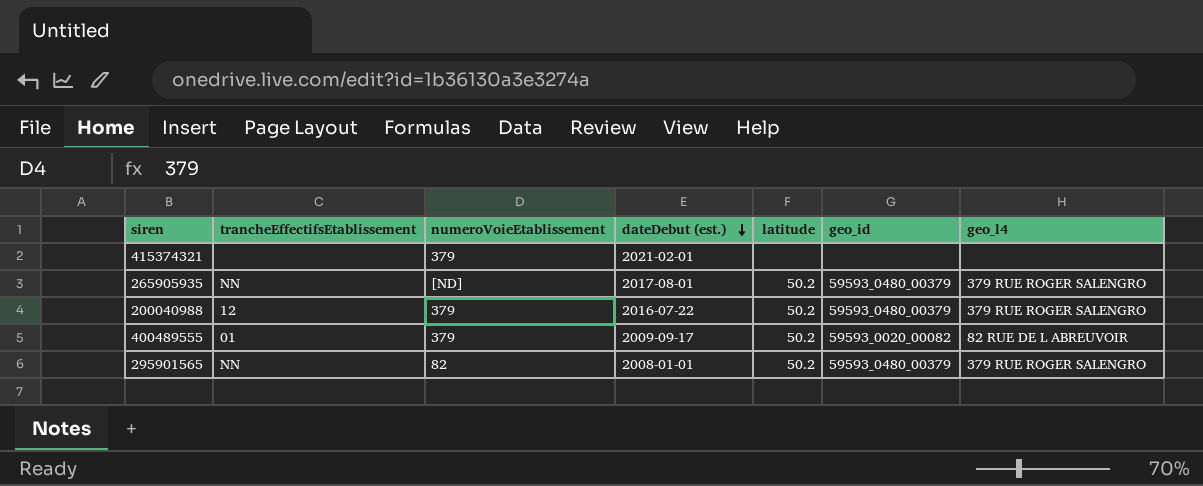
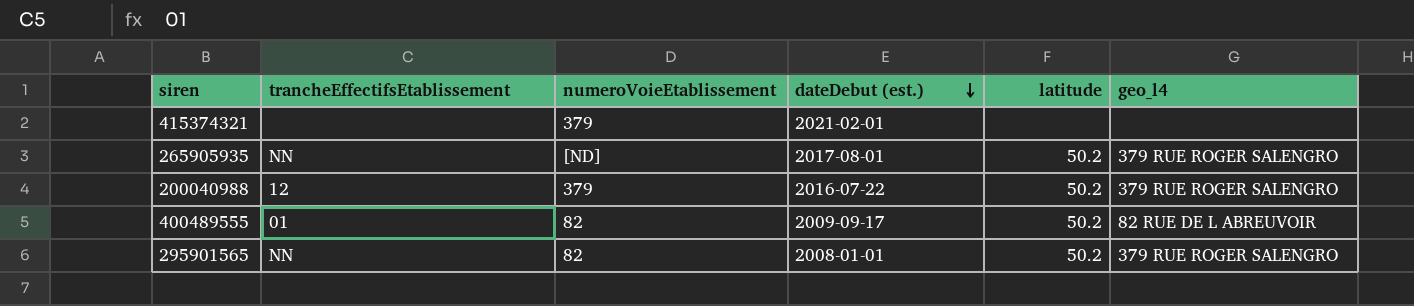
column geo_id | position: 6 -> none
400489555 | numeroVoieEtablissement: 379 -> 82

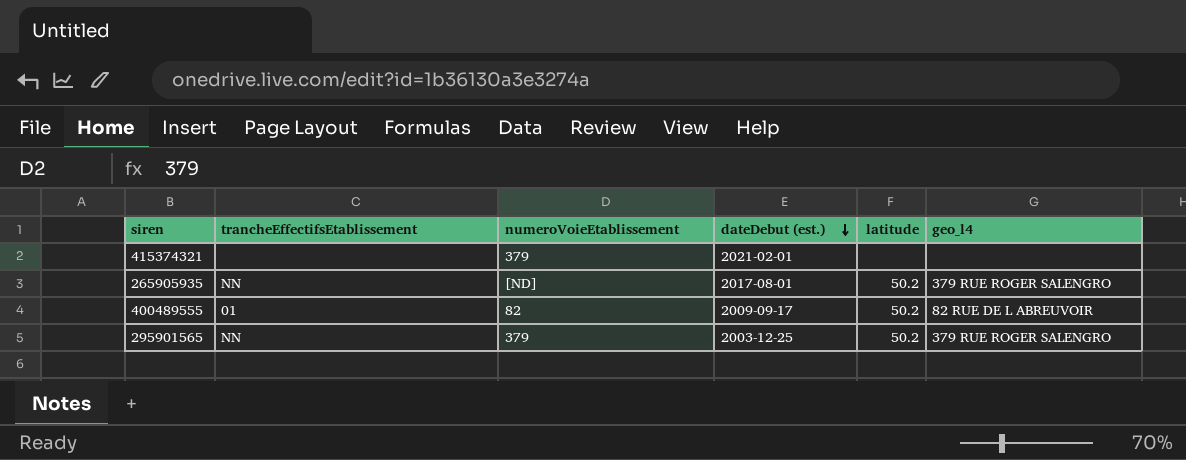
row 200040988: 12 | 379 | 2016-07-22 | 50.2 | 379 RUE ROGER SALENGRO -> none
295901565 | numeroVoieEtablissement: 82 -> 379
295901565 | dateDebut (est.): 2008-01-01 -> 2003-12-25

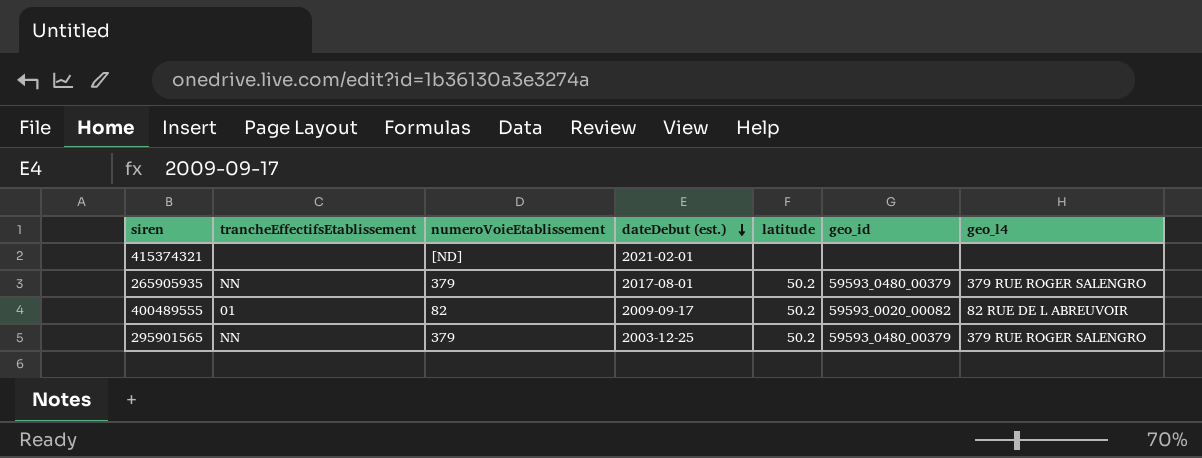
column geo_id | position: none -> 6
415374321 | numeroVoieEtablissement: 379 -> [ND]
265905935 | numeroVoieEtablissement: [ND] -> 379

